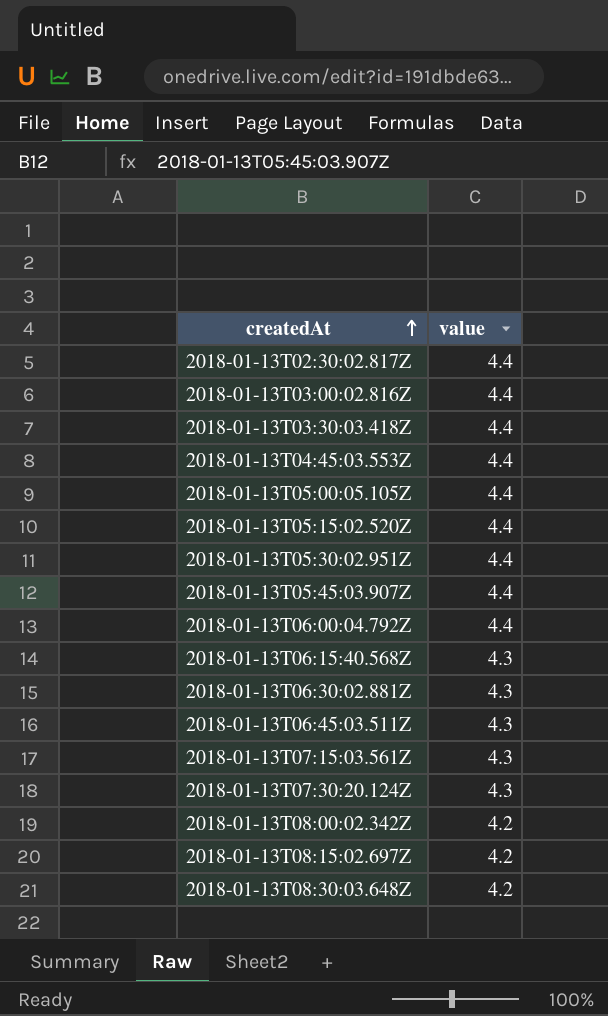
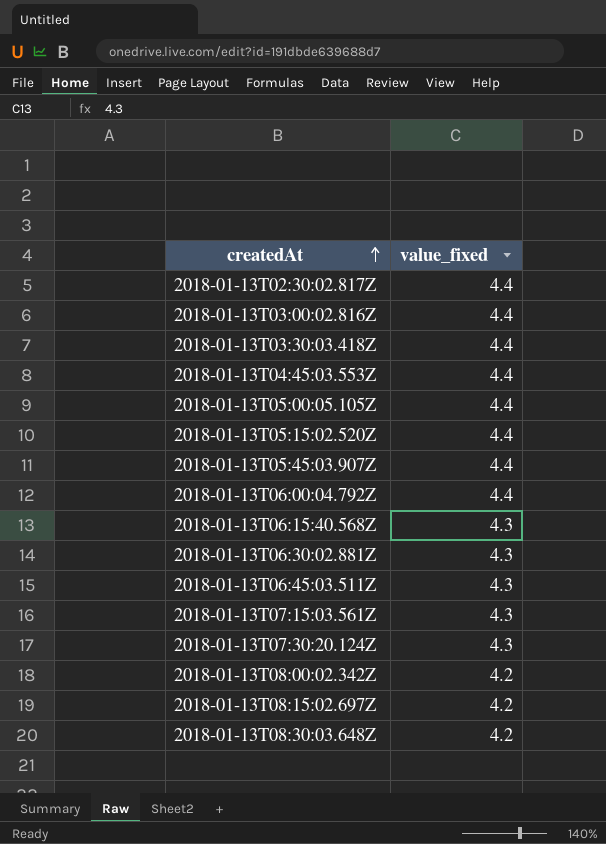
column name: value -> value_fixed
row 2018-01-13T05:30:02.951Z: 4.4 -> none

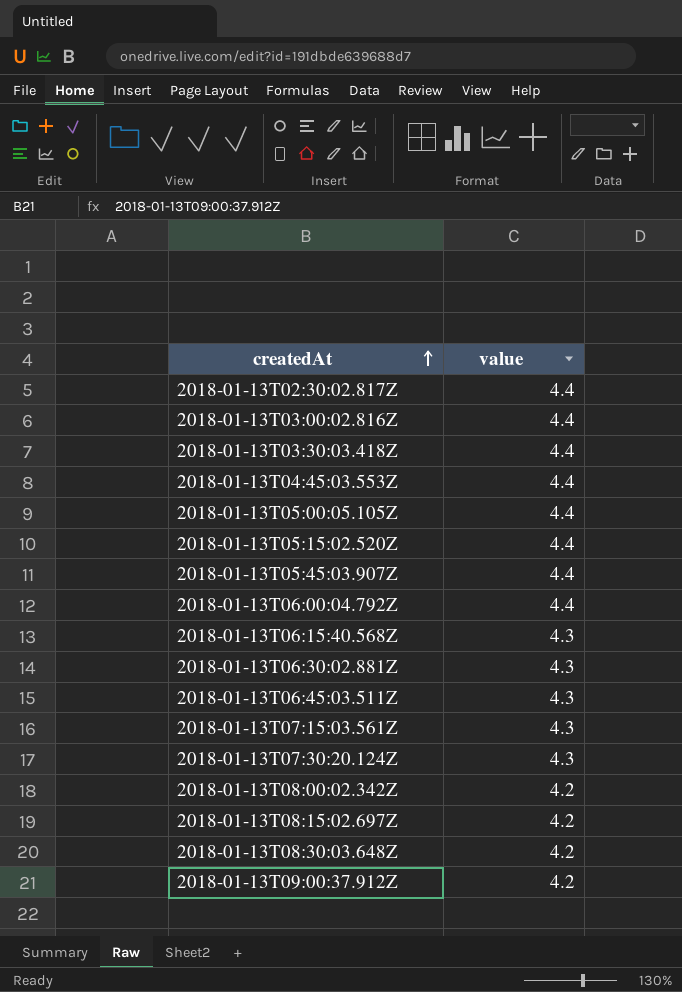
column name: value_fixed -> value
row 2018-01-13T09:00:37.912Z: none -> 4.2

